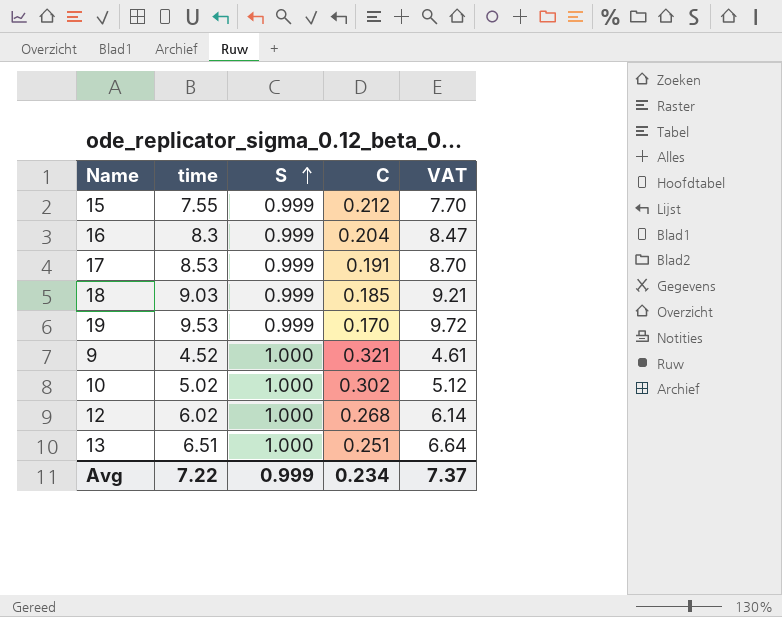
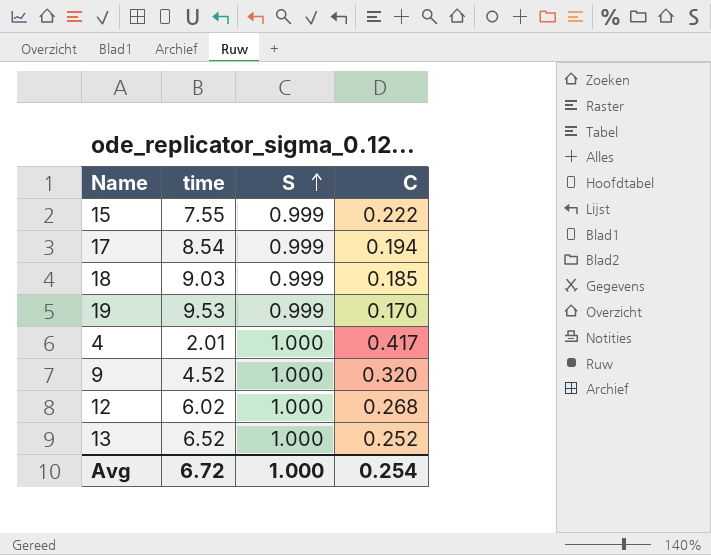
column VAT | formula: [time] * 1.02 -> none
row 16: 8.3 | 0.999 | 0.204 | 8.47 -> none
row 10: 5.02 | 1.000 | 0.302 | 5.12 -> none
15 | C: 0.212 -> 0.222
17 | time: 8.53 -> 8.54
17 | C: 0.191 -> 0.194
row 4: none -> 2.01 | 1.000 | 0.417
9 | C: 0.321 -> 0.320
13 | time: 6.51 -> 6.52
13 | C: 0.251 -> 0.252
Avg | time: 7.22 -> 6.72
Avg | S: 0.999 -> 1.000
Avg | C: 0.234 -> 0.254

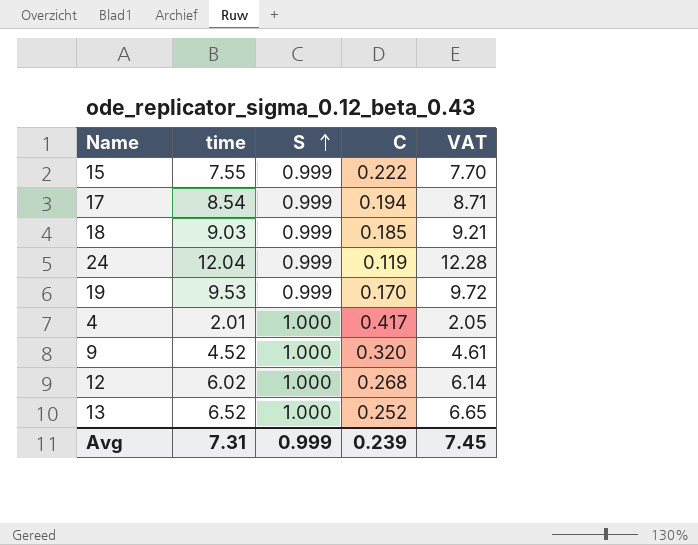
column VAT | formula: none -> [time] * 1.02
row 24: none -> 12.04 | 0.999 | 0.119 | 12.28
Avg | time: 6.72 -> 7.31
Avg | S: 1.000 -> 0.999
Avg | C: 0.254 -> 0.239

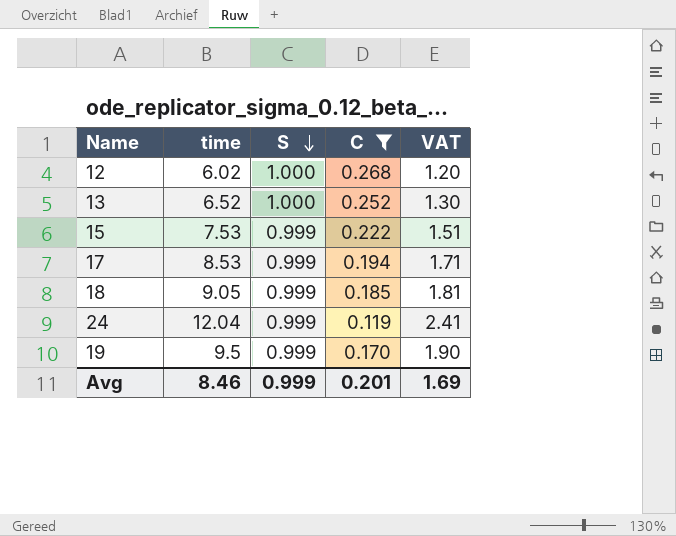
filter: none -> C <= 0.268
row order: S ascending -> S descending
column VAT | formula: [time] * 1.02 -> [time] * 0.2
15 | time: 7.55 -> 7.53
17 | time: 8.54 -> 8.53
18 | time: 9.03 -> 9.05
19 | time: 9.53 -> 9.5
Avg | time: 7.31 -> 8.46
Avg | C: 0.239 -> 0.201
Avg | VAT: 7.45 -> 1.69

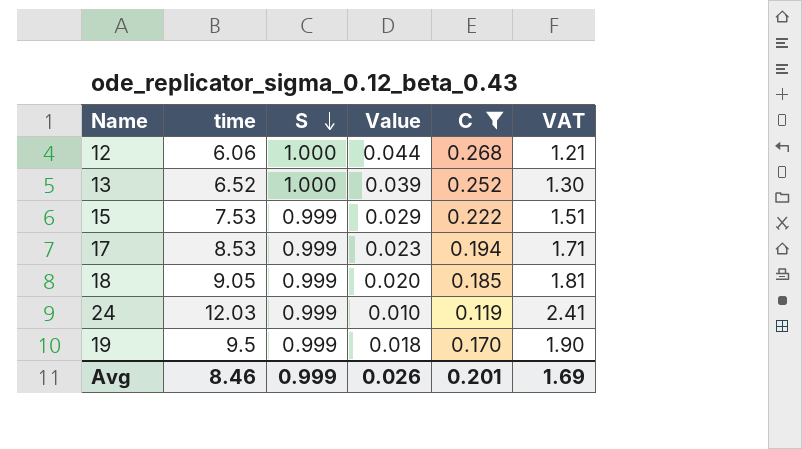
column Value | formula: none -> [C] / [time]
12 | time: 6.02 -> 6.06
12 | VAT: 1.20 -> 1.21
24 | time: 12.04 -> 12.03

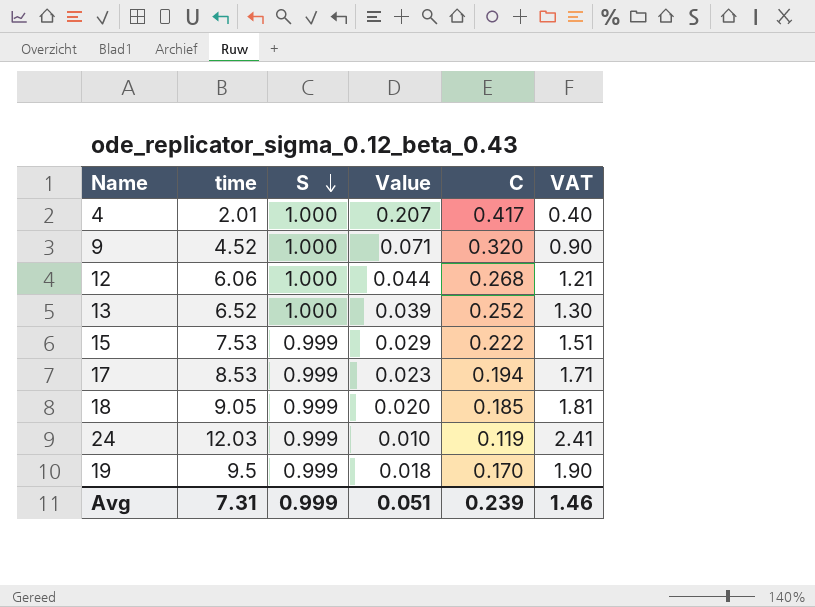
filter: C <= 0.268 -> none
Avg | time: 8.46 -> 7.31
Avg | Value: 0.026 -> 0.051
Avg | C: 0.201 -> 0.239
Avg | VAT: 1.69 -> 1.46

